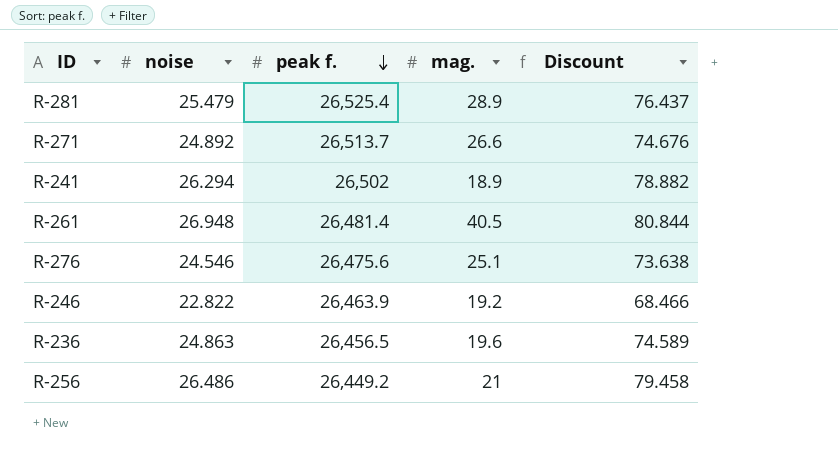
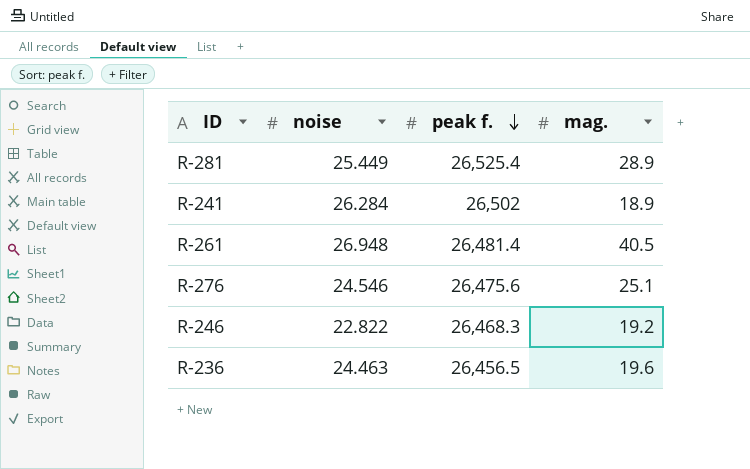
column Discount | formula: [noise] * 3 -> none
row R-271: 24.892 | 26,513.7 | 26.6 | 74.676 -> none
row R-256: 26.486 | 26,449.2 | 21 | 79.458 -> none
R-281 | noise: 25.479 -> 25.449
R-241 | noise: 26.294 -> 26.284
R-246 | peak f.: 26,463.9 -> 26,468.3
R-236 | noise: 24.863 -> 24.463

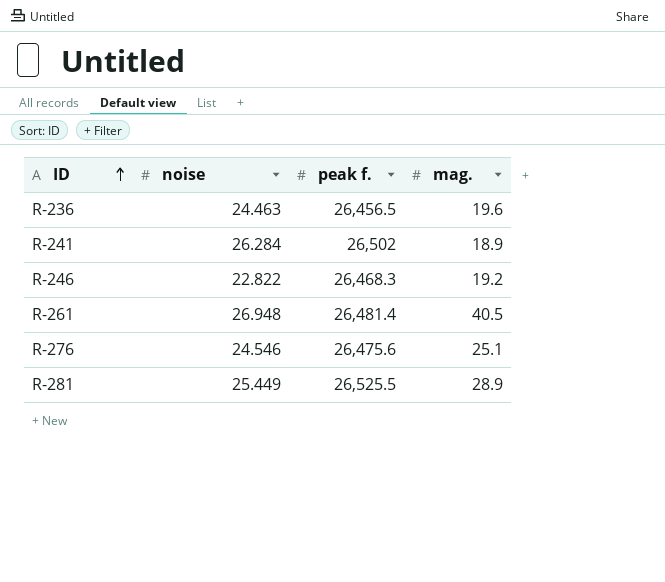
row order: peak f. descending -> ID ascending
R-281 | peak f.: 26,525.4 -> 26,525.5

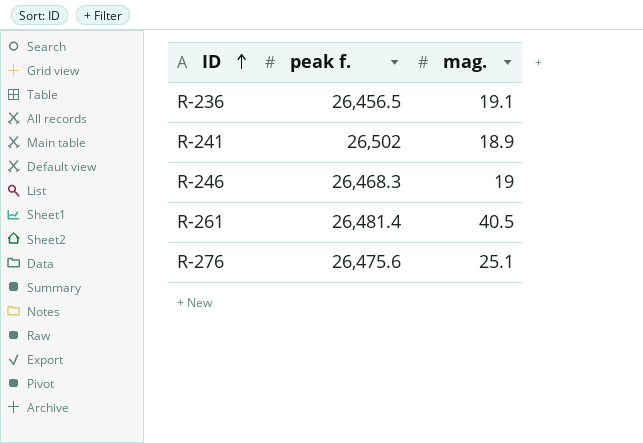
column noise | position: 2 -> none
row R-281: 25.449 | 26,525.5 | 28.9 -> none
R-236 | mag.: 19.6 -> 19.1
R-246 | mag.: 19.2 -> 19

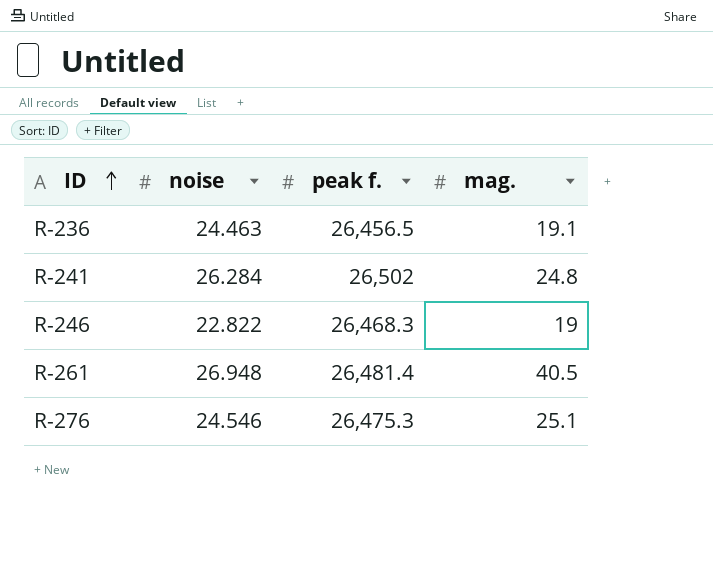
column noise | position: none -> 2
R-241 | mag.: 18.9 -> 24.8
R-276 | peak f.: 26,475.6 -> 26,475.3

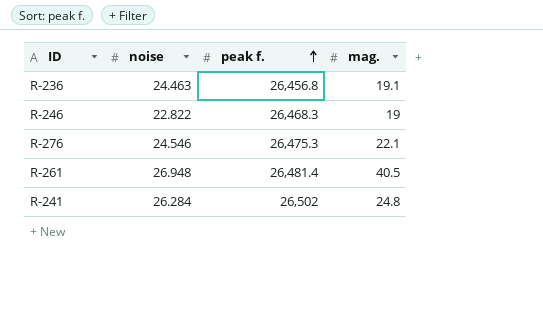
row order: ID ascending -> peak f. ascending
R-236 | peak f.: 26,456.5 -> 26,456.8
R-276 | mag.: 25.1 -> 22.1

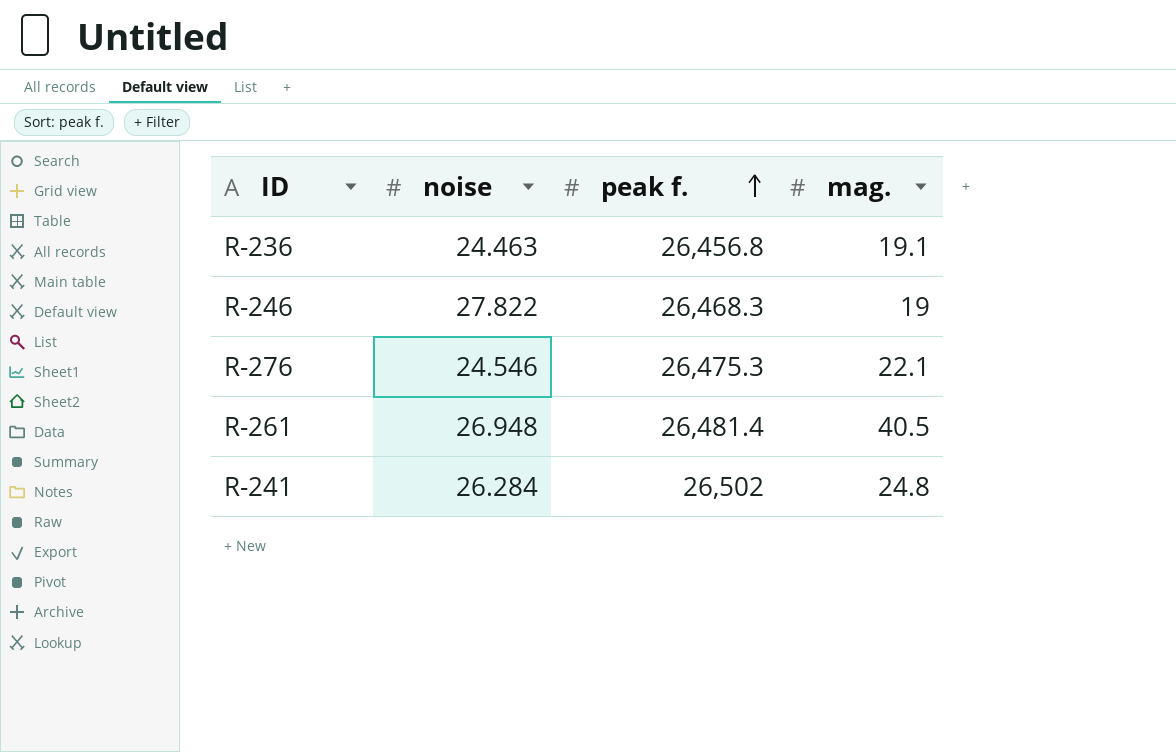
R-246 | noise: 22.822 -> 27.822

